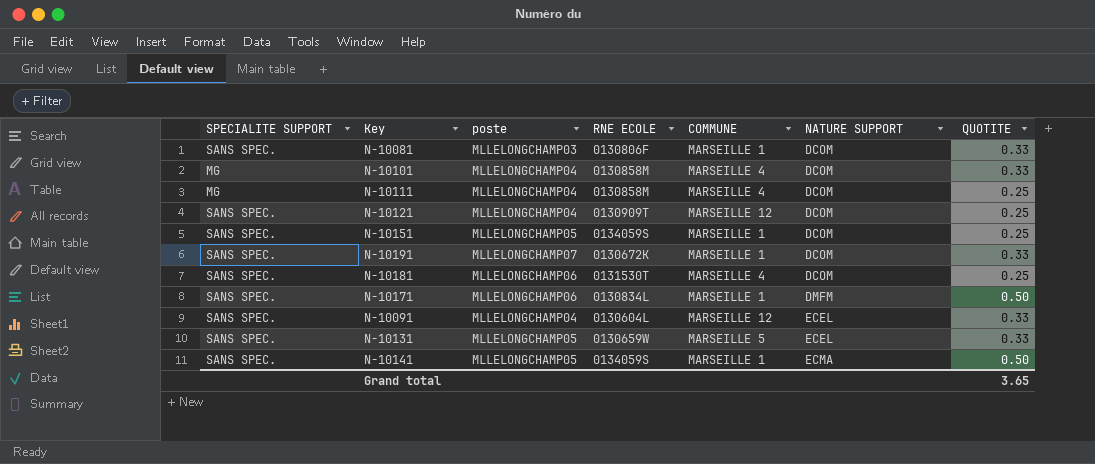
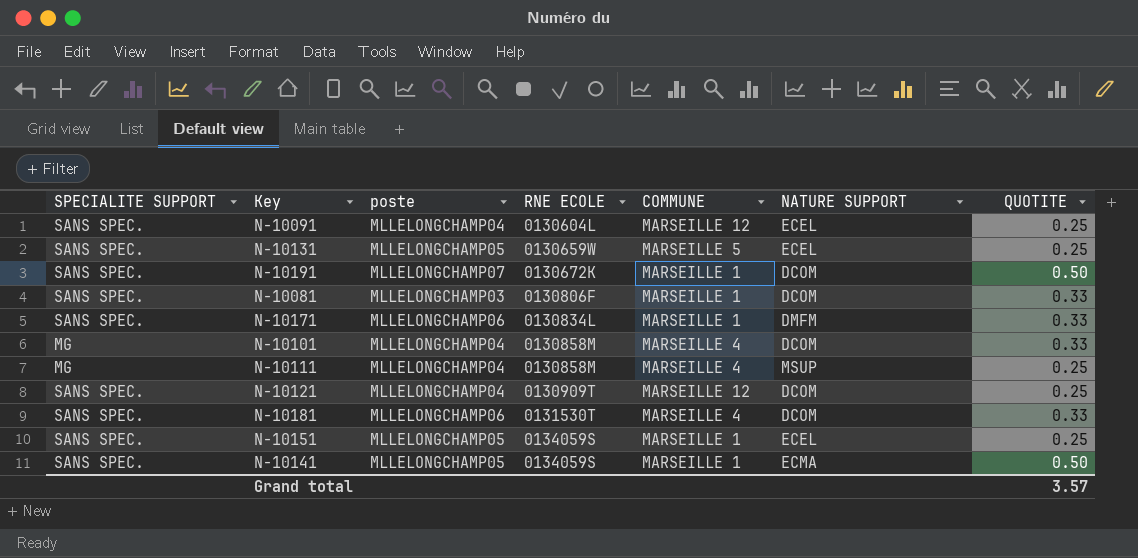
row order: NATURE SUPPORT ascending -> RNE ECOLE ascending
N-10091 | QUOTITE: 0.33 -> 0.25
N-10131 | QUOTITE: 0.33 -> 0.25
N-10191 | QUOTITE: 0.33 -> 0.50
N-10171 | QUOTITE: 0.50 -> 0.33
N-10111 | NATURE SUPPORT: DCOM -> MSUP
N-10181 | QUOTITE: 0.25 -> 0.33
N-10151 | NATURE SUPPORT: DCOM -> ECEL
Grand total | QUOTITE: 3.65 -> 3.57

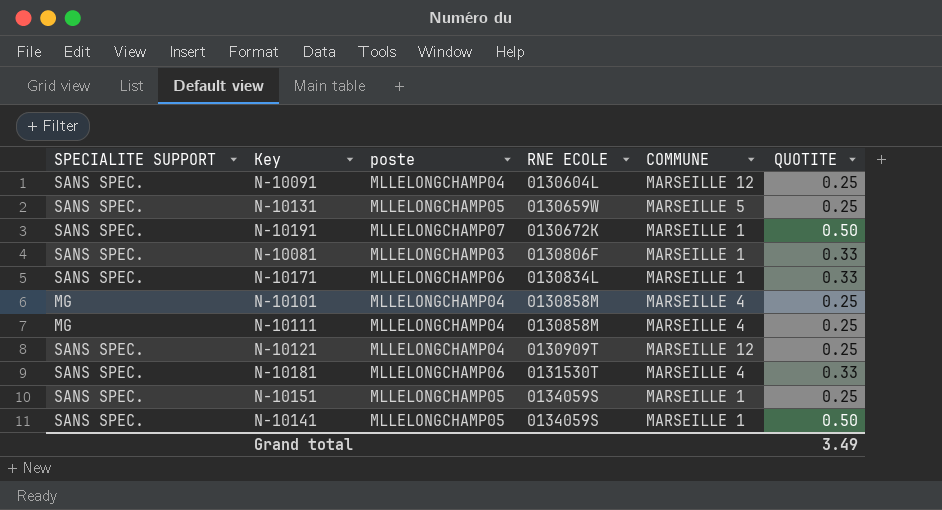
column NATURE SUPPORT | position: 6 -> none
N-10101 | QUOTITE: 0.33 -> 0.25
Grand total | QUOTITE: 3.57 -> 3.49

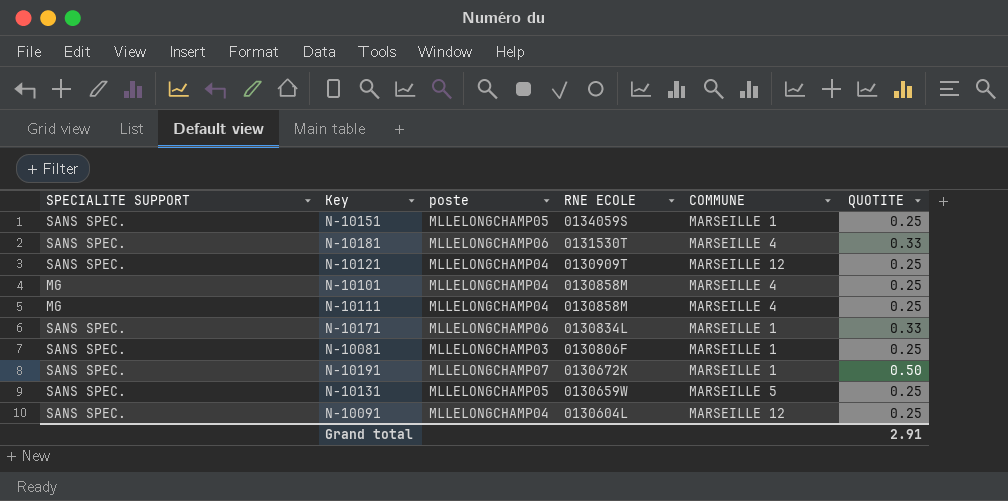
row order: RNE ECOLE ascending -> RNE ECOLE descending
row N-10141: SANS SPEC. | MLLELONGCHAMP05 | 0134059S | MARSEILLE 1 | 0.50 -> none
N-10081 | QUOTITE: 0.33 -> 0.25
Grand total | QUOTITE: 3.49 -> 2.91

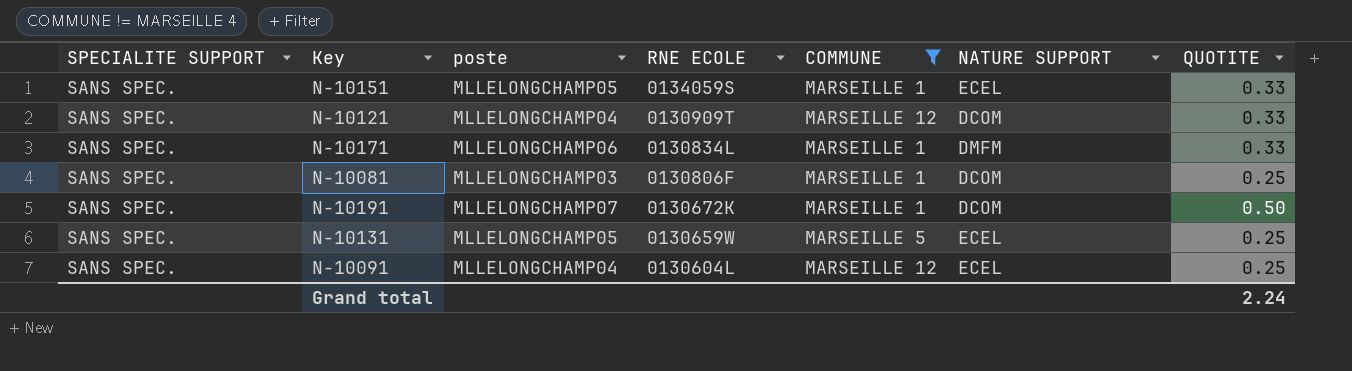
filter: none -> COMMUNE != MARSEILLE 4
column NATURE SUPPORT | position: none -> 6
N-10151 | QUOTITE: 0.25 -> 0.33
N-10121 | QUOTITE: 0.25 -> 0.33
Grand total | QUOTITE: 2.91 -> 2.24

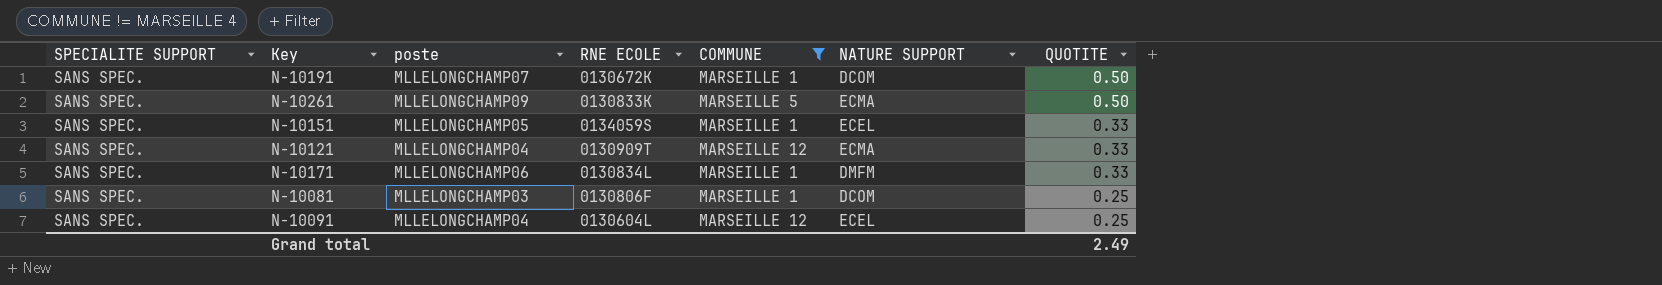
row order: RNE ECOLE descending -> QUOTITE descending
row N-10131: SANS SPEC. | MLLELONGCHAMP05 | 0130659W | MARSEILLE 5 | ECEL | 0.25 -> none
row N-10261: none -> SANS SPEC. | MLLELONGCHAMP09 | 0130833K | MARSEILLE 5 | ECMA | 0.50
N-10121 | NATURE SUPPORT: DCOM -> ECMA
Grand total | QUOTITE: 2.24 -> 2.49

